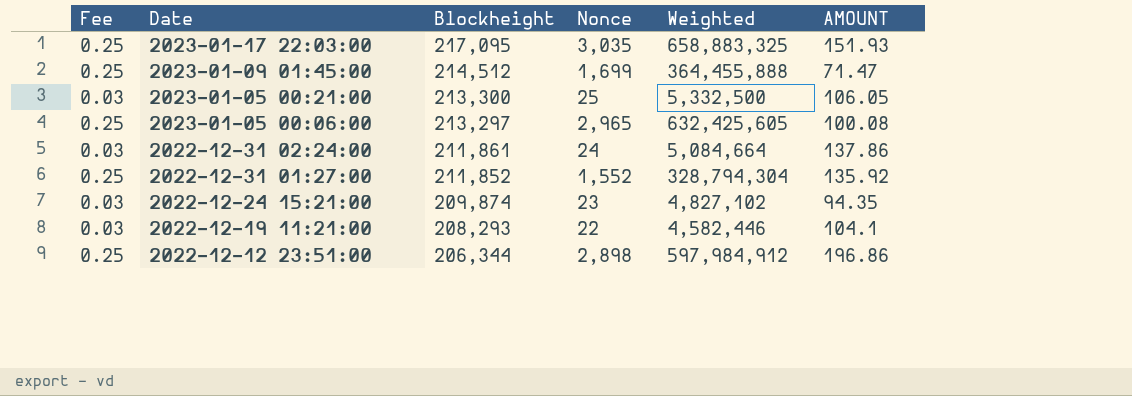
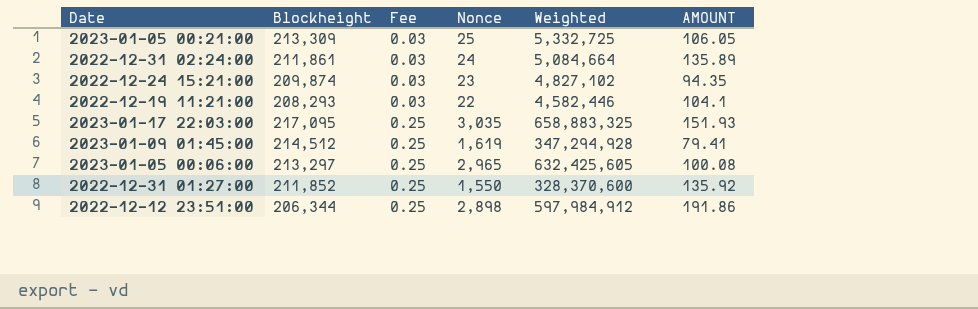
row order: Date descending -> Fee ascending
column Fee | position: 1 -> 3
2023-01-05 00:21:00 | Blockheight: 213,300 -> 213,309
2023-01-05 00:21:00 | Weighted: 5,332,500 -> 5,332,725
2022-12-31 02:24:00 | AMOUNT: 137.86 -> 135.89
2023-01-09 01:45:00 | Nonce: 1,699 -> 1,619
2023-01-09 01:45:00 | Weighted: 364,455,888 -> 347,294,928
2023-01-09 01:45:00 | AMOUNT: 71.47 -> 79.41
2022-12-31 01:27:00 | Nonce: 1,552 -> 1,550
2022-12-31 01:27:00 | Weighted: 328,794,304 -> 328,370,600
2022-12-12 23:51:00 | AMOUNT: 196.86 -> 191.86

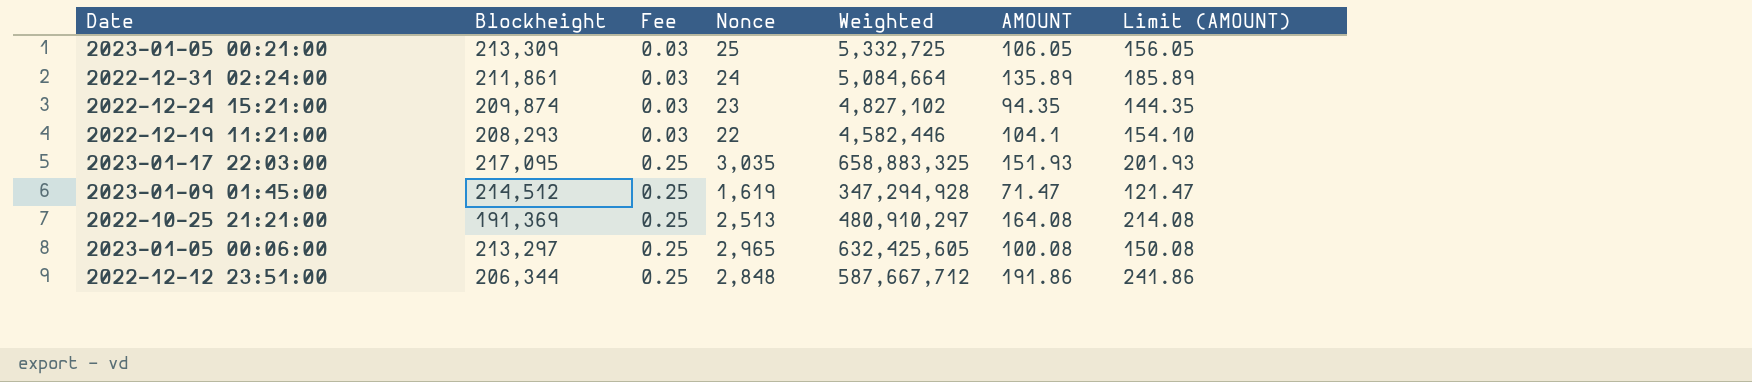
column Limit (AMOUNT) | formula: none -> [AMOUNT] + 50
row 2022-12-31 01:27:00: 211,852 | 0.25 | 1,550 | 328,370,600 | 135.92 -> none
2023-01-09 01:45:00 | AMOUNT: 79.41 -> 71.47
row 2022-10-25 21:21:00: none -> 191,369 | 0.25 | 2,513 | 480,910,297 | 164.08 | 214.08
2022-12-12 23:51:00 | Nonce: 2,898 -> 2,848
2022-12-12 23:51:00 | Weighted: 597,984,912 -> 587,667,712

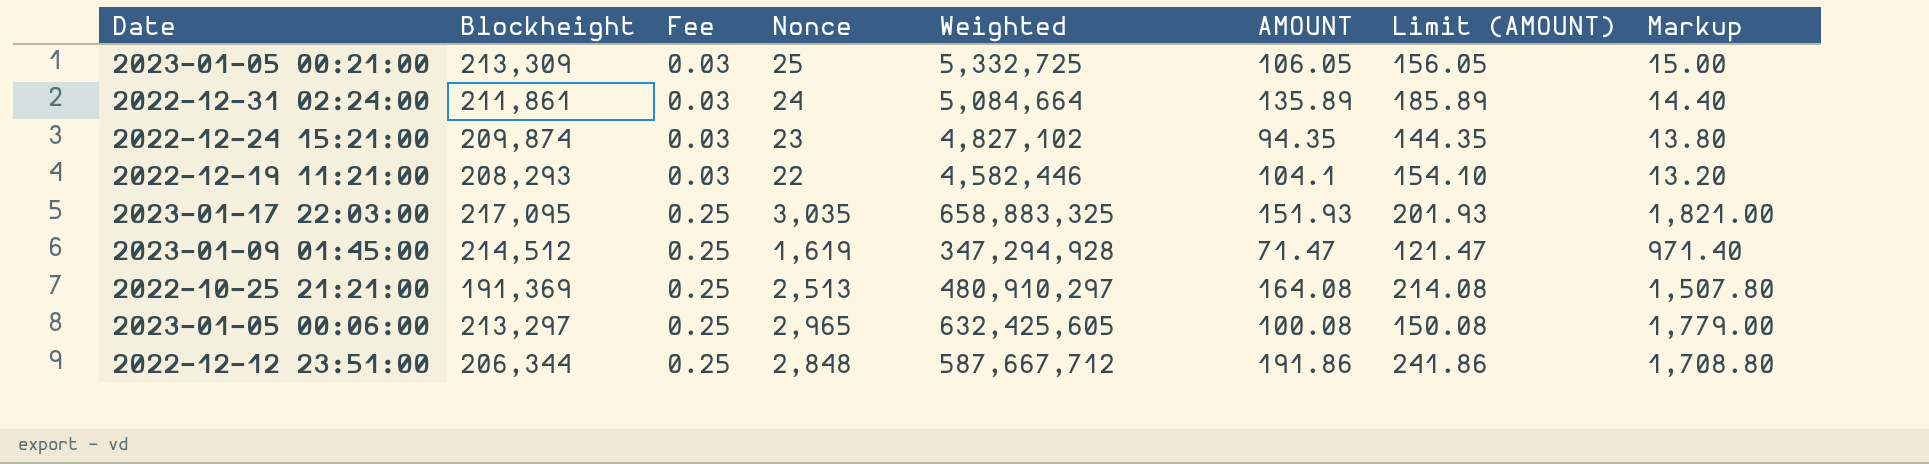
column Markup | formula: none -> [Nonce] * 0.6

